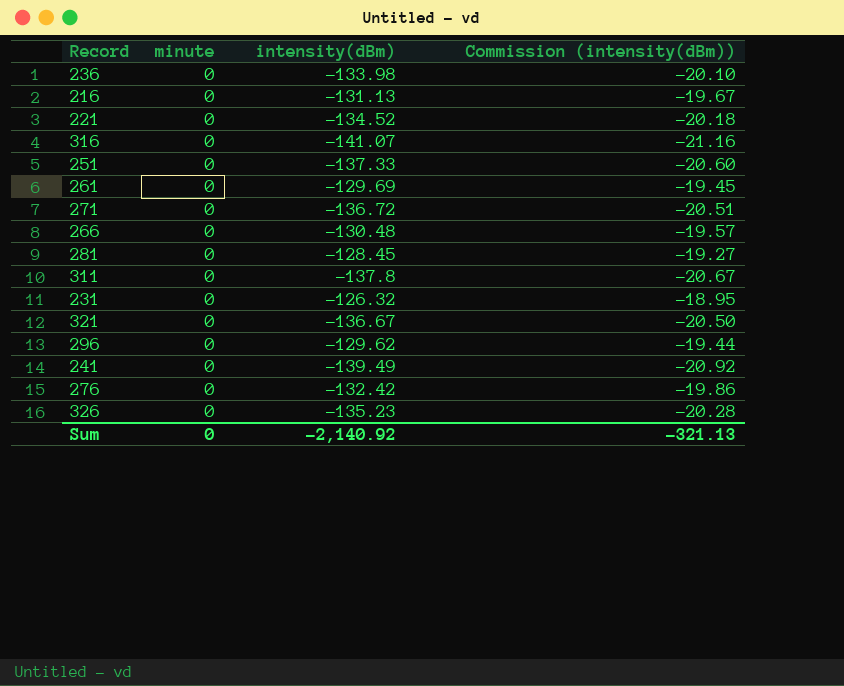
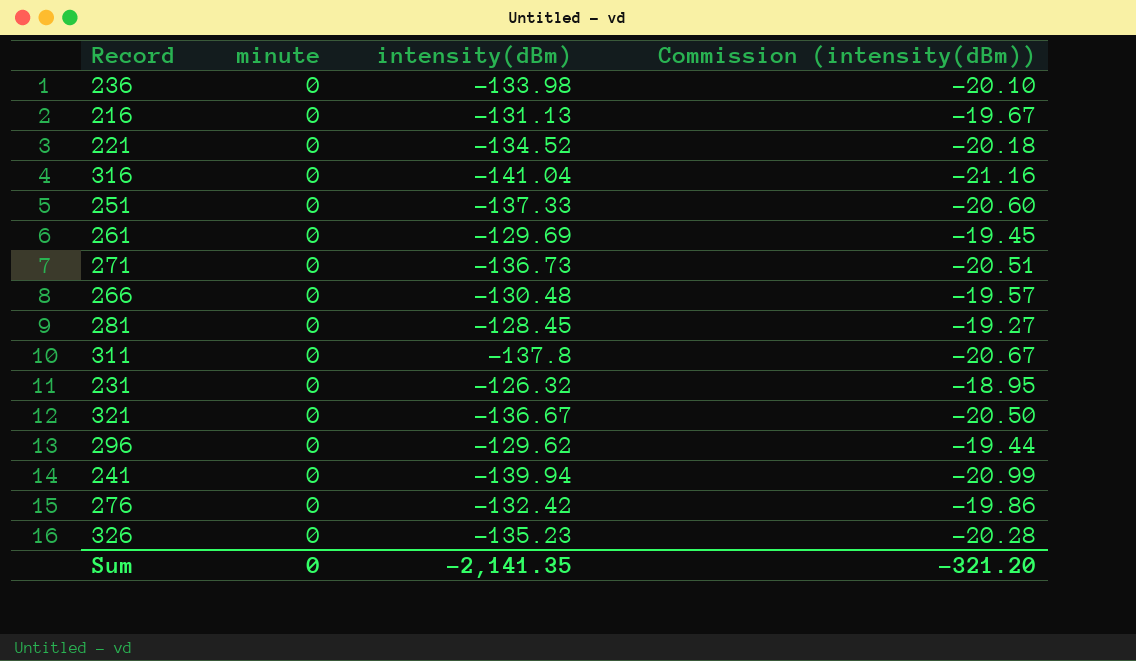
316 | intensity(dBm): -141.07 -> -141.04
271 | intensity(dBm): -136.72 -> -136.73
241 | intensity(dBm): -139.49 -> -139.94
241 | Commission (intensity(dBm)): -20.92 -> -20.99
Sum | intensity(dBm): -2,140.92 -> -2,141.35
Sum | Commission (intensity(dBm)): -321.13 -> -321.20

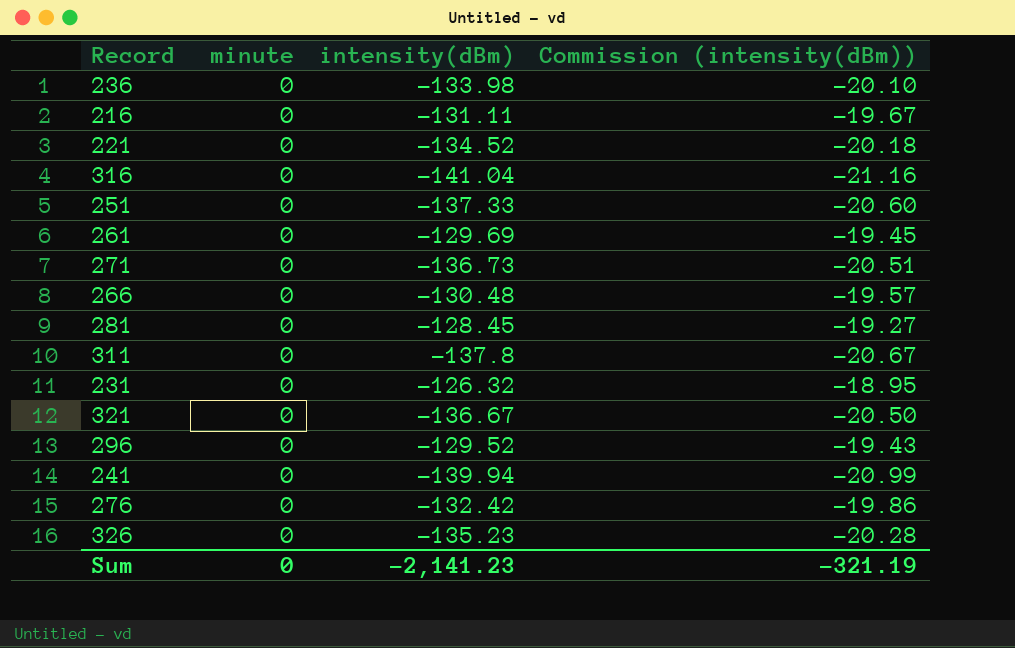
216 | intensity(dBm): -131.13 -> -131.11
296 | intensity(dBm): -129.62 -> -129.52
296 | Commission (intensity(dBm)): -19.44 -> -19.43
Sum | intensity(dBm): -2,141.35 -> -2,141.23
Sum | Commission (intensity(dBm)): -321.20 -> -321.19

